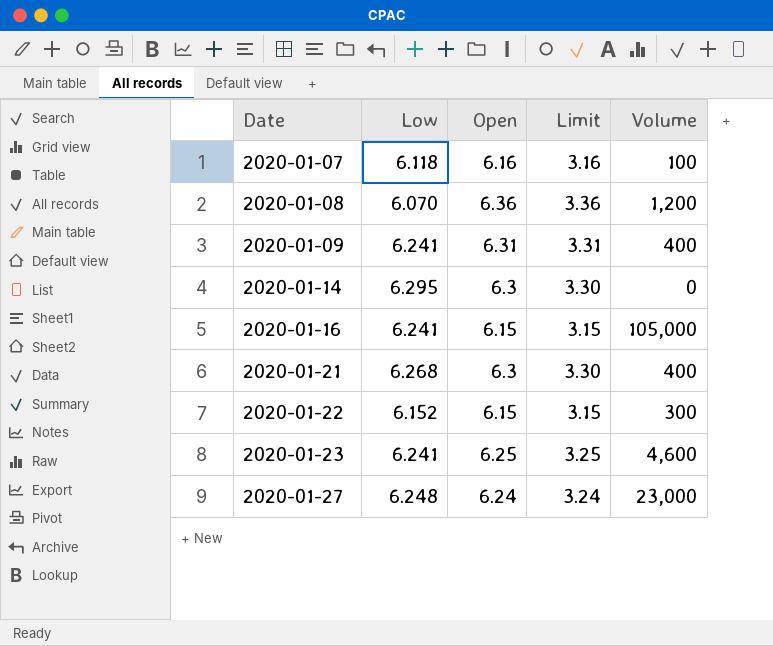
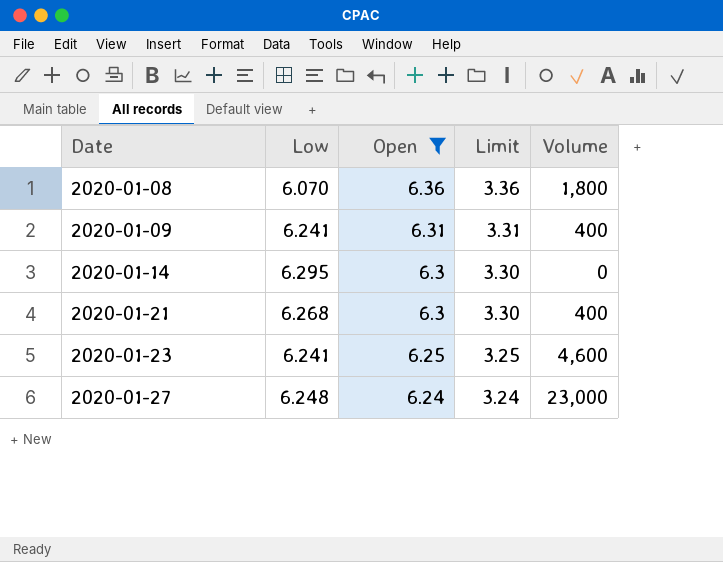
filter: none -> Open >= 6.24
2020-01-08 | Volume: 1,200 -> 1,800

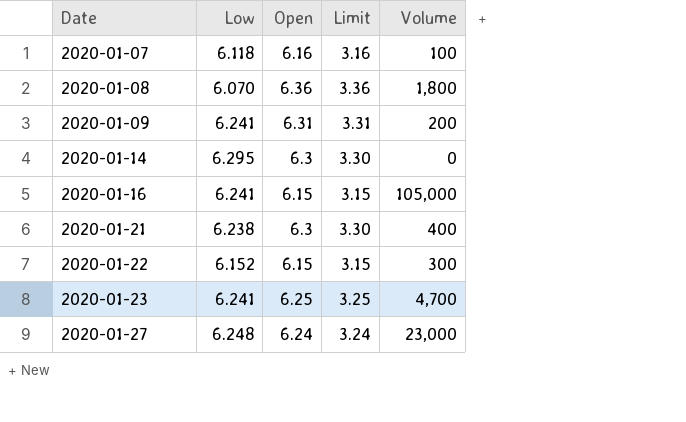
filter: Open >= 6.24 -> none
2020-01-09 | Volume: 400 -> 200
2020-01-21 | Low: 6.268 -> 6.238
2020-01-23 | Volume: 4,600 -> 4,700

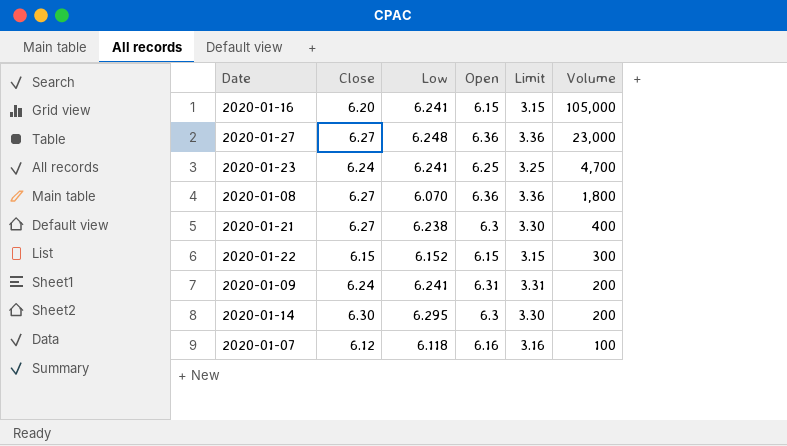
row order: Date ascending -> Volume descending
column Close | position: none -> 2
2020-01-27 | Open: 6.24 -> 6.36
2020-01-27 | Limit: 3.24 -> 3.36
2020-01-14 | Volume: 0 -> 200

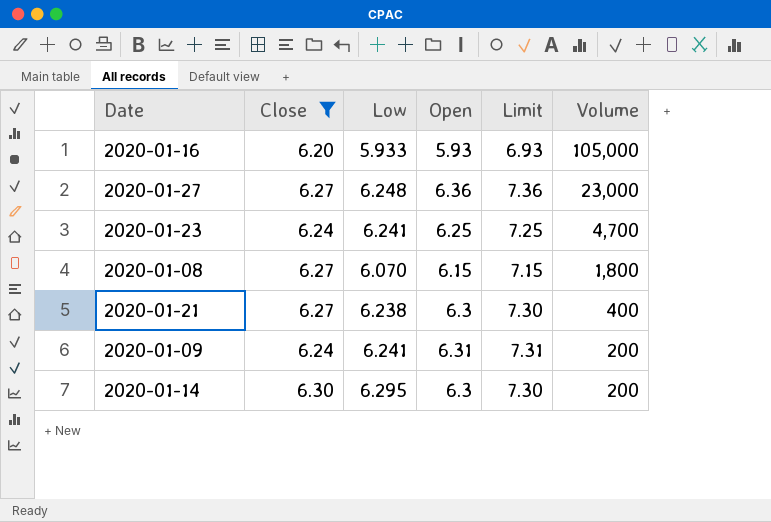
filter: none -> Close >= 6.20
column Limit | formula: [Open] - 3 -> [Open] + 1
2020-01-16 | Low: 6.241 -> 5.933
2020-01-16 | Open: 6.15 -> 5.93
2020-01-08 | Open: 6.36 -> 6.15

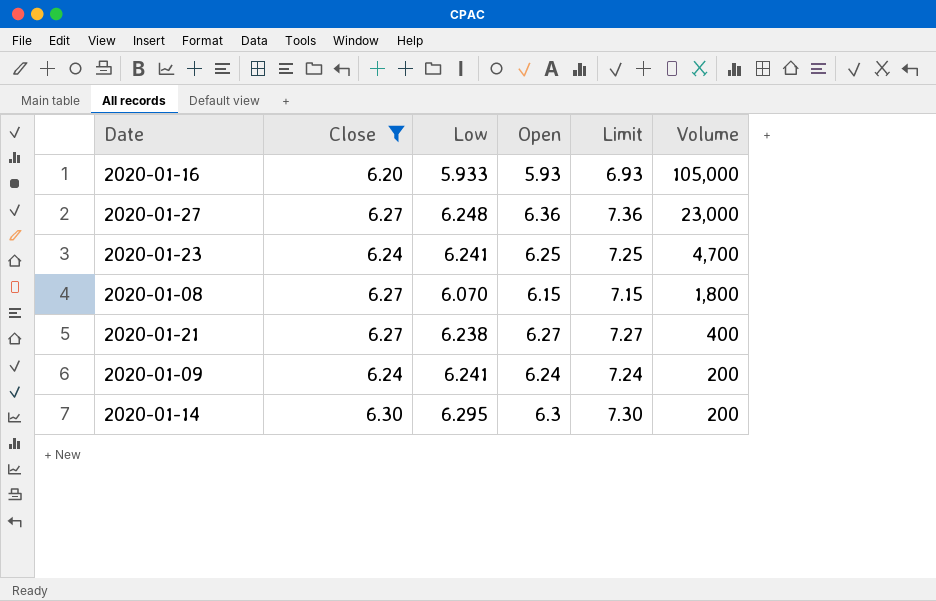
2020-01-21 | Open: 6.3 -> 6.27
2020-01-21 | Limit: 7.30 -> 7.27
2020-01-09 | Open: 6.31 -> 6.24
2020-01-09 | Limit: 7.31 -> 7.24

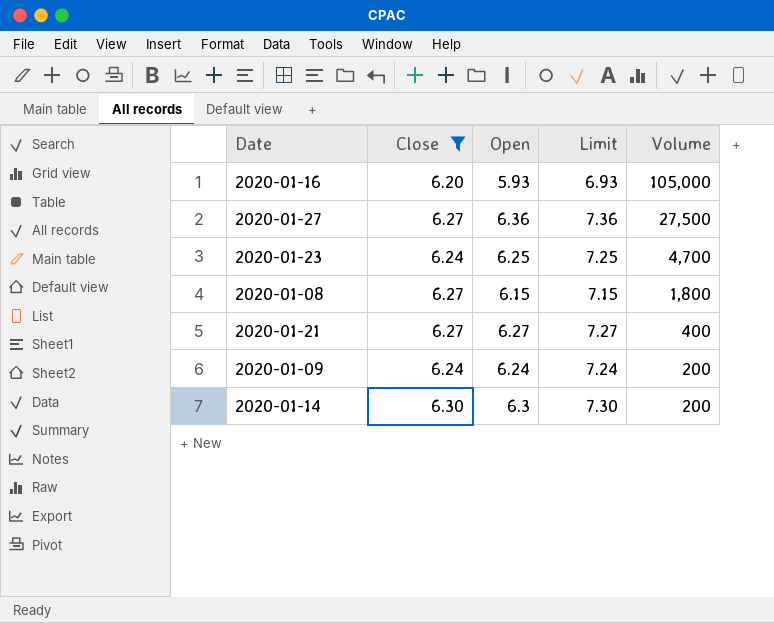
column Low | position: 3 -> none
2020-01-27 | Volume: 23,000 -> 27,500

